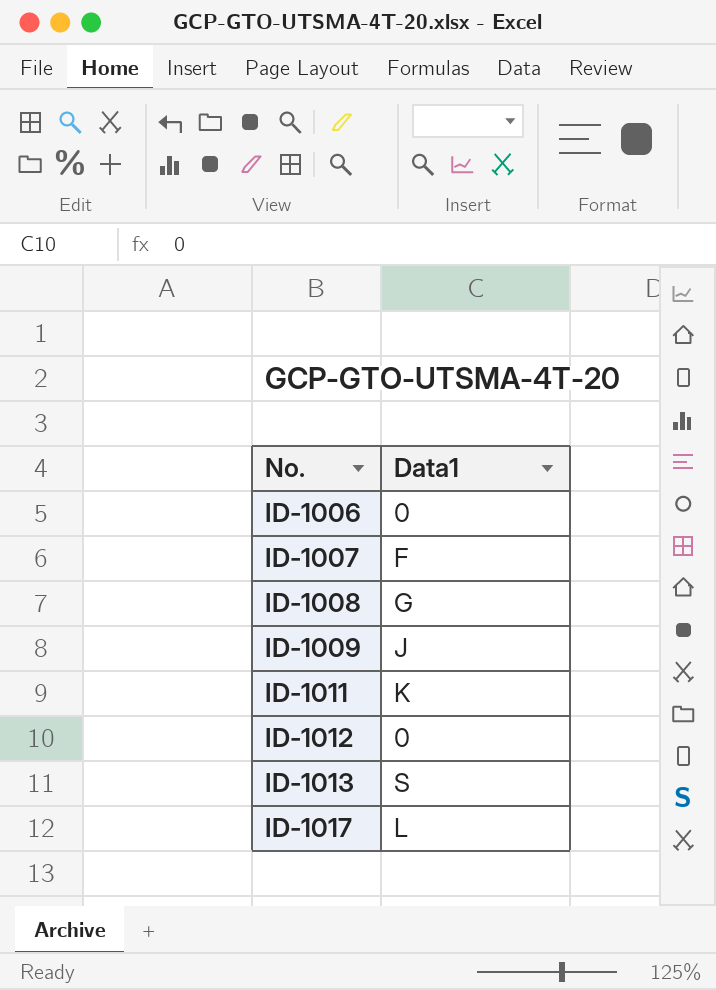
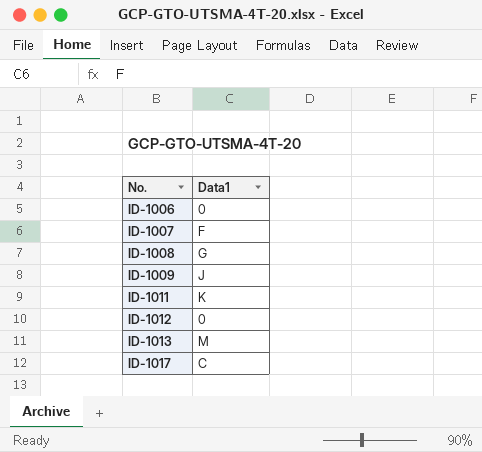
ID-1013 | Data1: S -> M
ID-1017 | Data1: L -> C

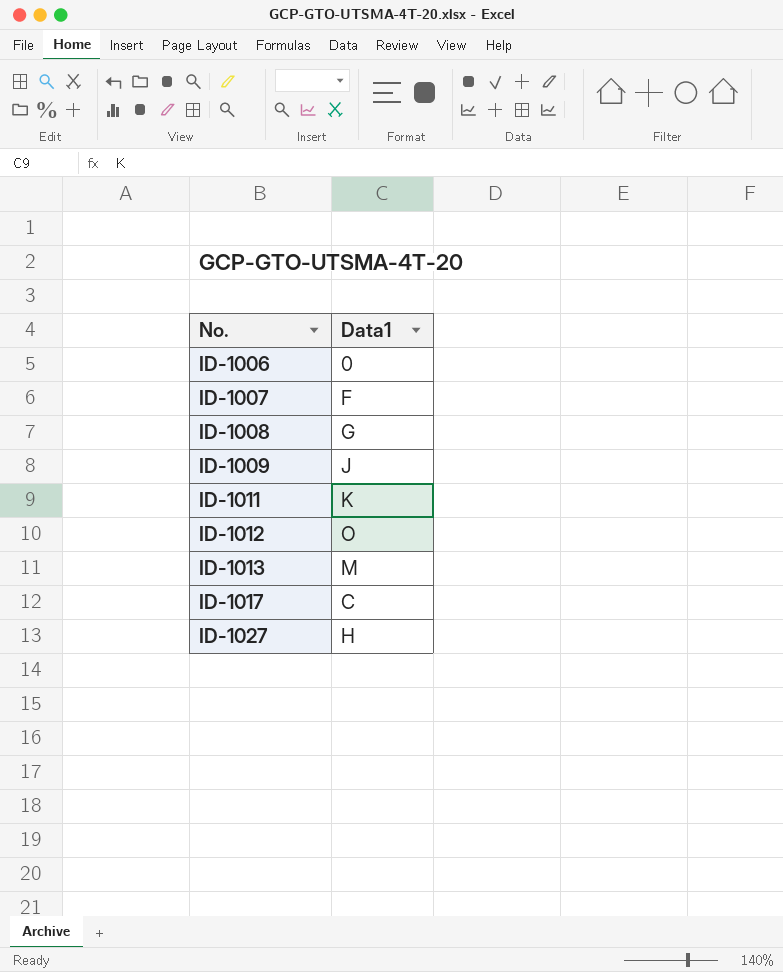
ID-1012 | Data1: 0 -> O
row ID-1027: none -> H

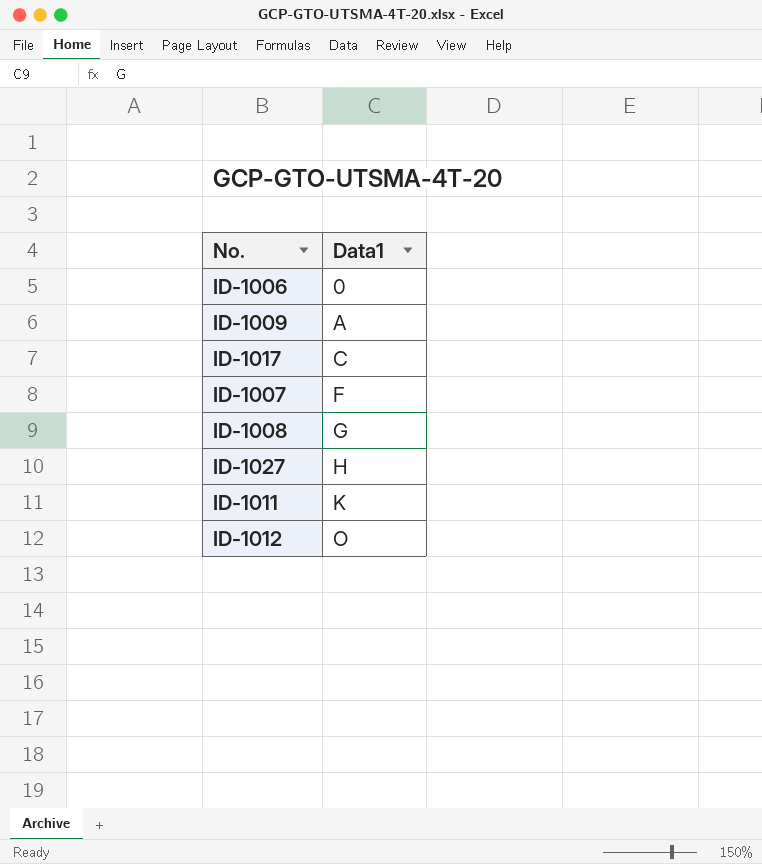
row order: No. ascending -> Data1 ascending
row ID-1013: M -> none
ID-1009 | Data1: J -> A

